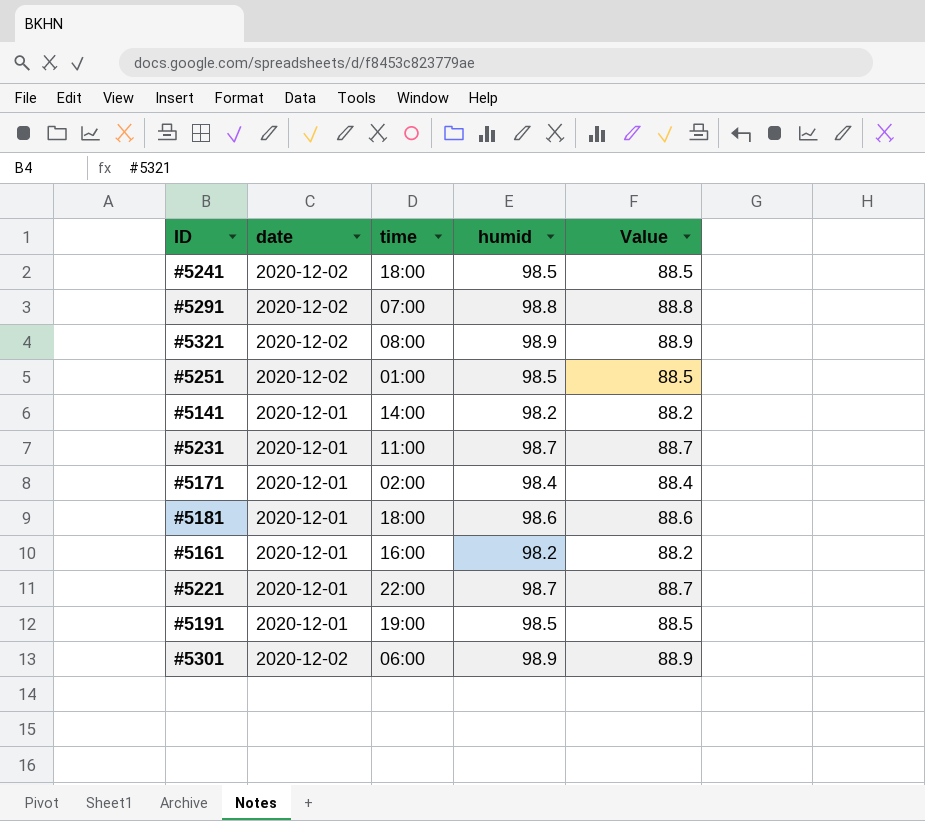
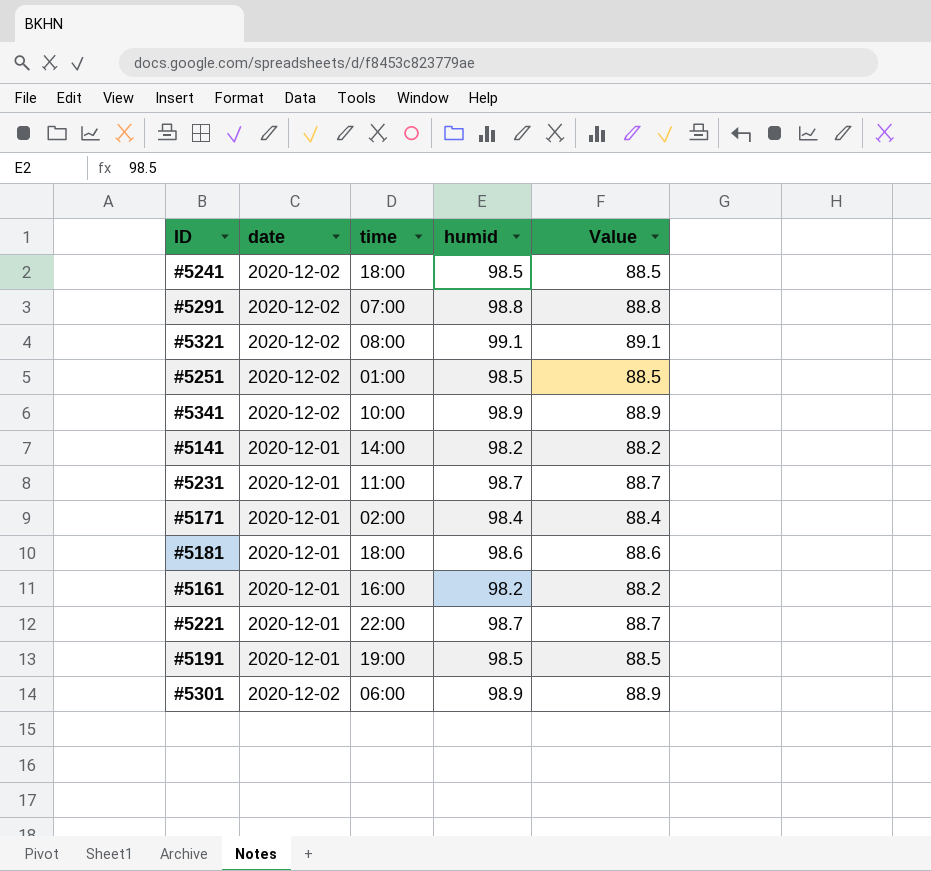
#5321 | humid: 98.9 -> 99.1
#5321 | Value: 88.9 -> 89.1
row #5341: none -> 2020-12-02 | 10:00 | 98.9 | 88.9

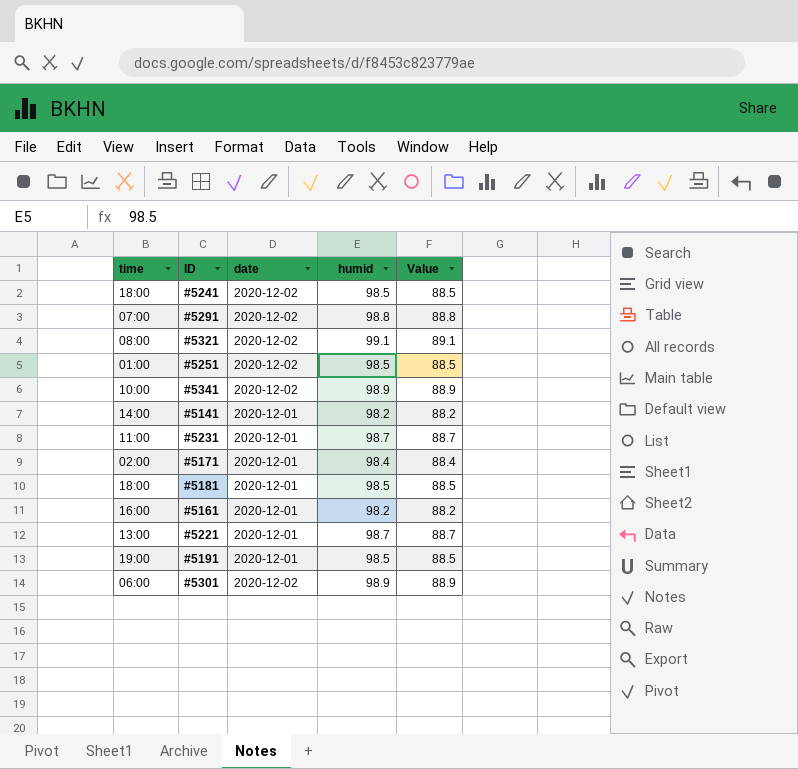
column time | position: 3 -> 1
#5181 | humid: 98.6 -> 98.5
#5181 | Value: 88.6 -> 88.5
#5221 | time: 22:00 -> 13:00

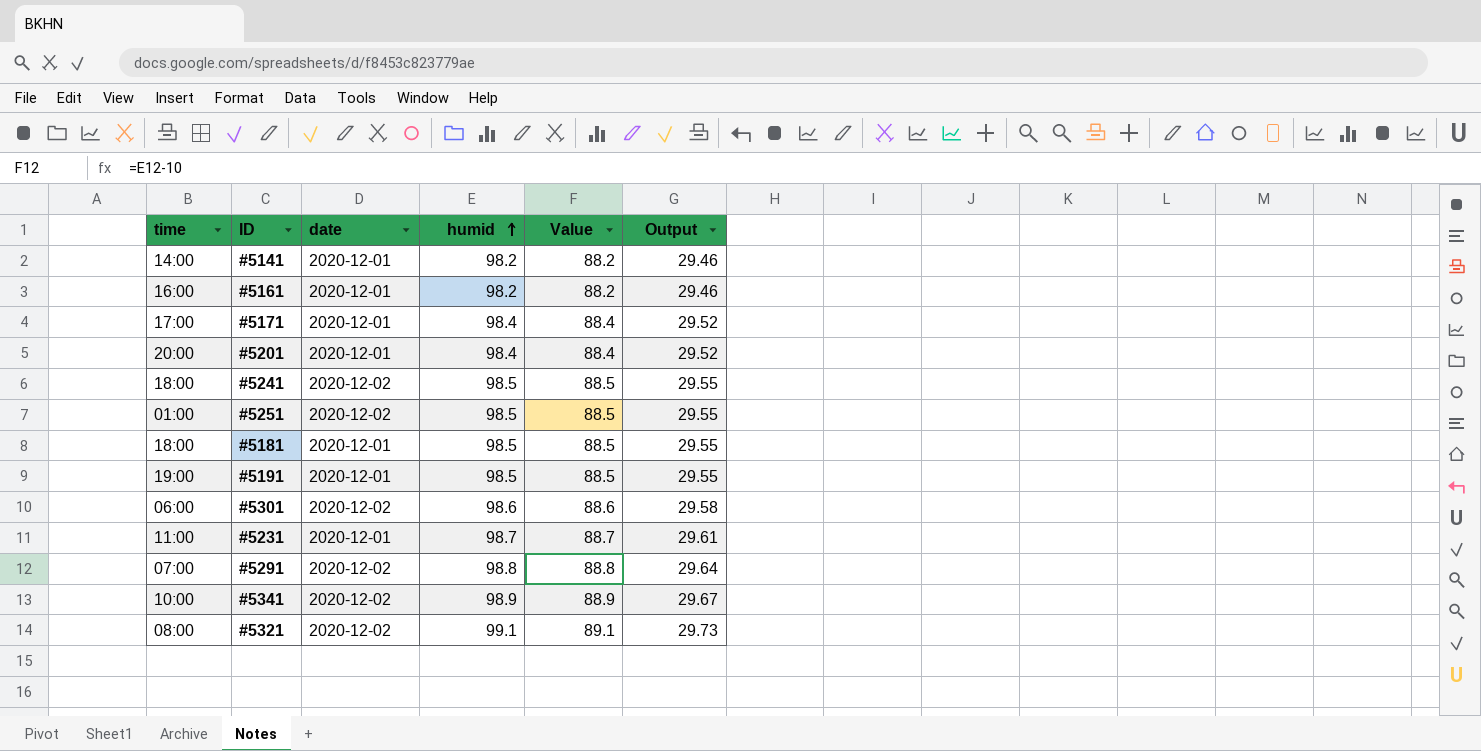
row order: none -> humid ascending
column Output | formula: none -> [humid] * 0.3
row #5221: 13:00 | 2020-12-01 | 98.7 | 88.7 -> none
#5171 | time: 02:00 -> 17:00
row #5201: none -> 20:00 | 2020-12-01 | 98.4 | 88.4 | 29.52
#5301 | humid: 98.9 -> 98.6
#5301 | Value: 88.9 -> 88.6

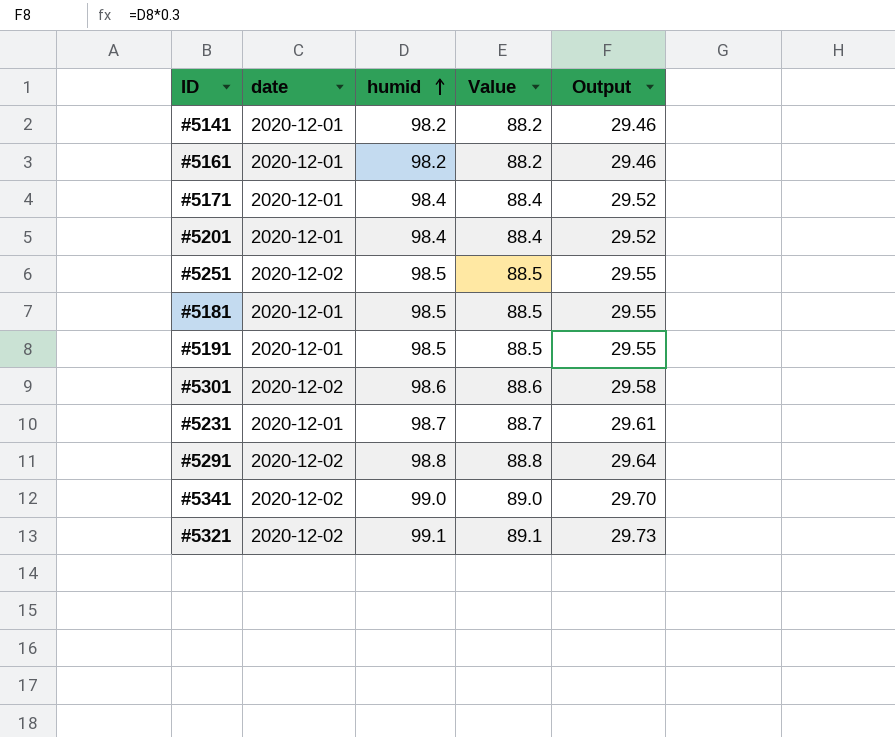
column time | position: 1 -> none
row #5241: 18:00 | 2020-12-02 | 98.5 | 88.5 | 29.55 -> none
#5341 | humid: 98.9 -> 99.0
#5341 | Value: 88.9 -> 89.0
#5341 | Output: 29.67 -> 29.70

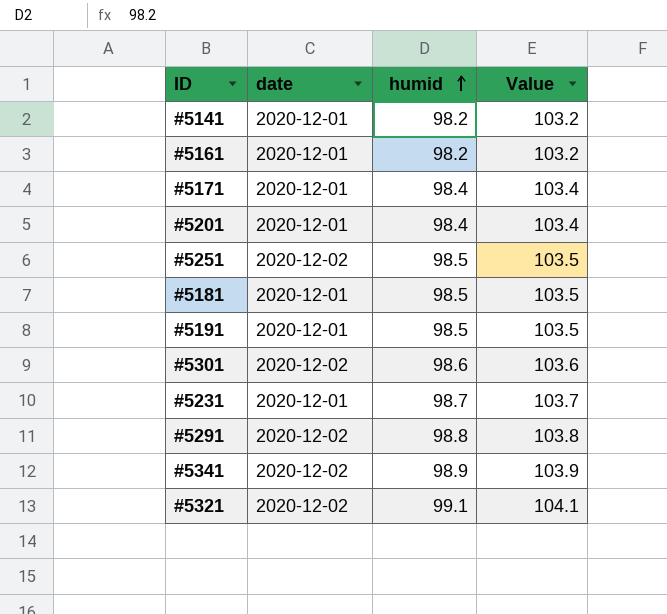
column Output | formula: [humid] * 0.3 -> none
column Value | formula: [humid] - 10 -> [humid] + 5
#5341 | humid: 99.0 -> 98.9

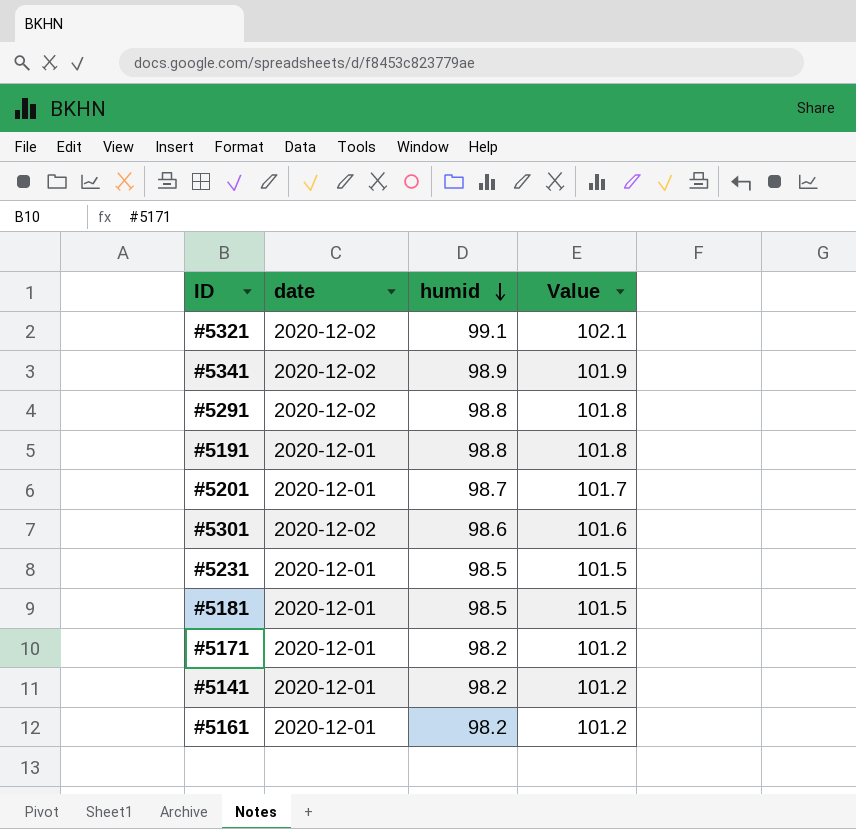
row order: humid ascending -> humid descending
column Value | formula: [humid] + 5 -> [humid] + 3
row #5251: 2020-12-02 | 98.5 | 103.5 -> none
#5191 | humid: 98.5 -> 98.8
#5201 | humid: 98.4 -> 98.7
#5231 | humid: 98.7 -> 98.5
#5171 | humid: 98.4 -> 98.2

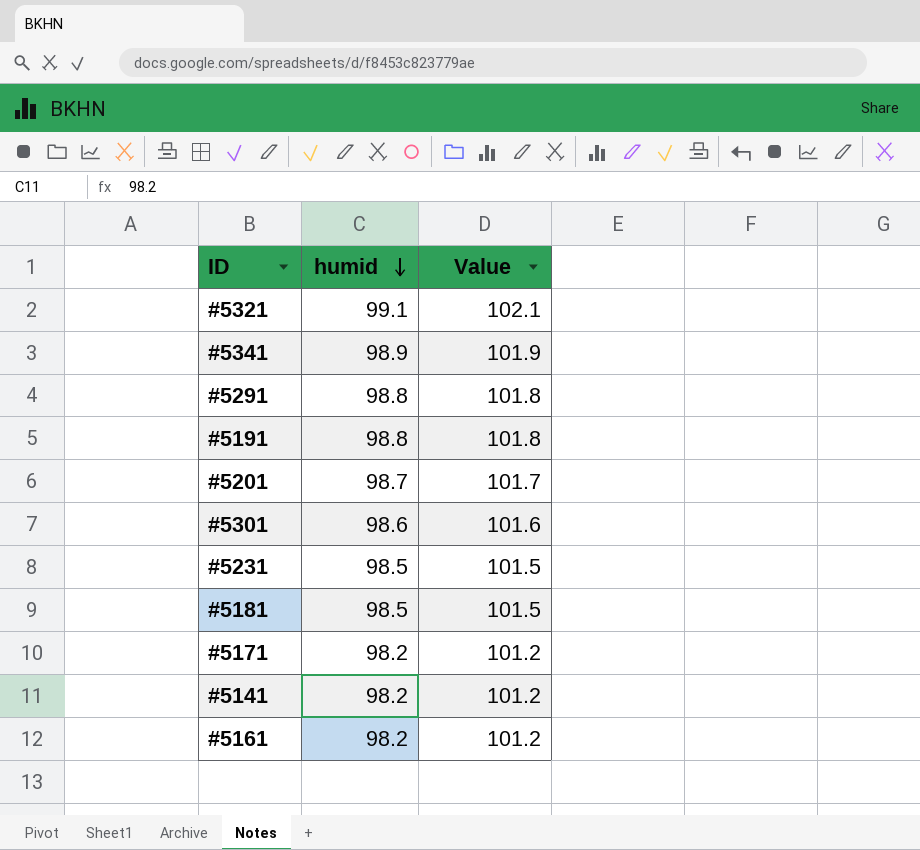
column date | position: 2 -> none

